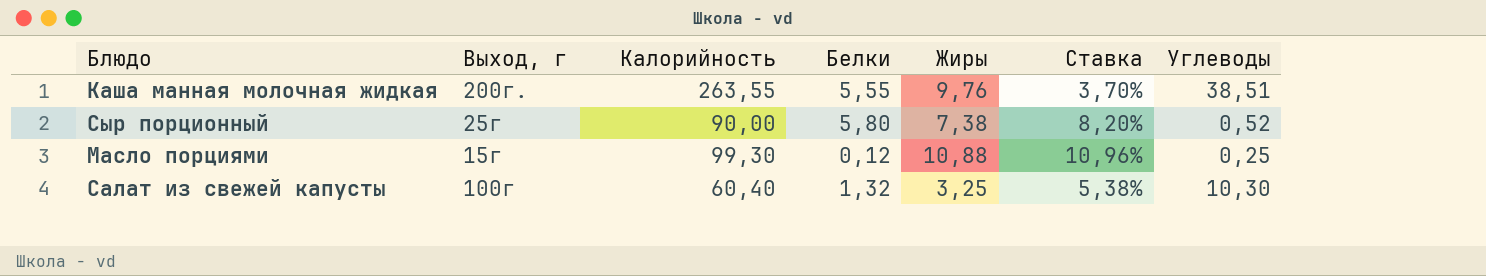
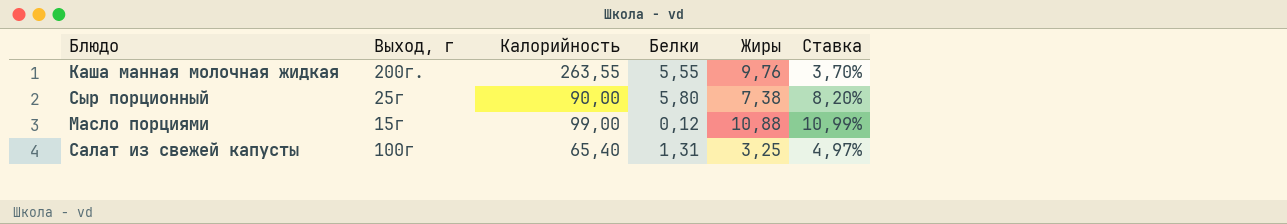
column Углеводы | position: 7 -> none
Масло порциями | Калорийность: 99,30 -> 99,00
Масло порциями | Ставка: 10,96% -> 10,99%
Салат из свежей капусты | Калорийность: 60,40 -> 65,40
Салат из свежей капусты | Белки: 1,32 -> 1,31
Салат из свежей капусты | Ставка: 5,38% -> 4,97%

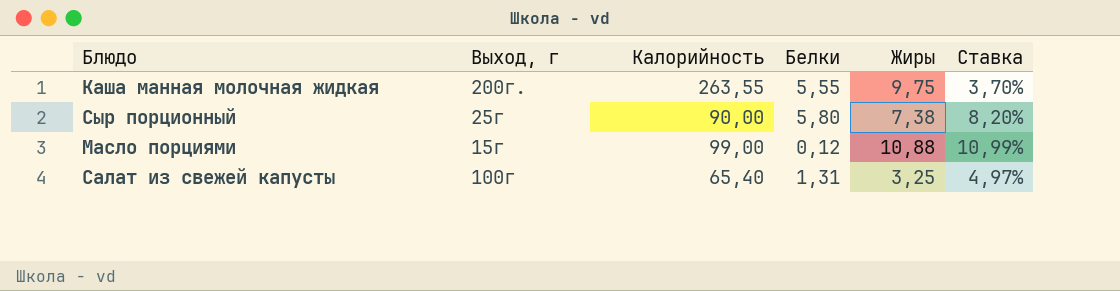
Каша манная молочная жидкая | Жиры: 9,76 -> 9,75

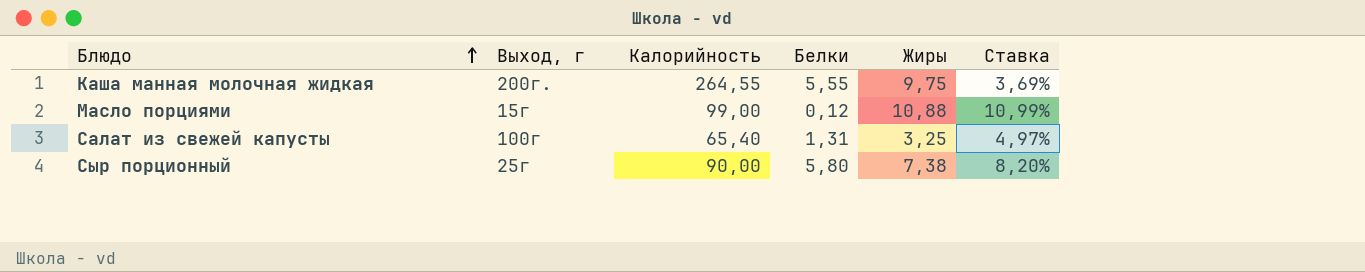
row order: none -> Блюдо ascending
Каша манная молочная жидкая | Калорийность: 263,55 -> 264,55
Каша манная молочная жидкая | Ставка: 3,70% -> 3,69%

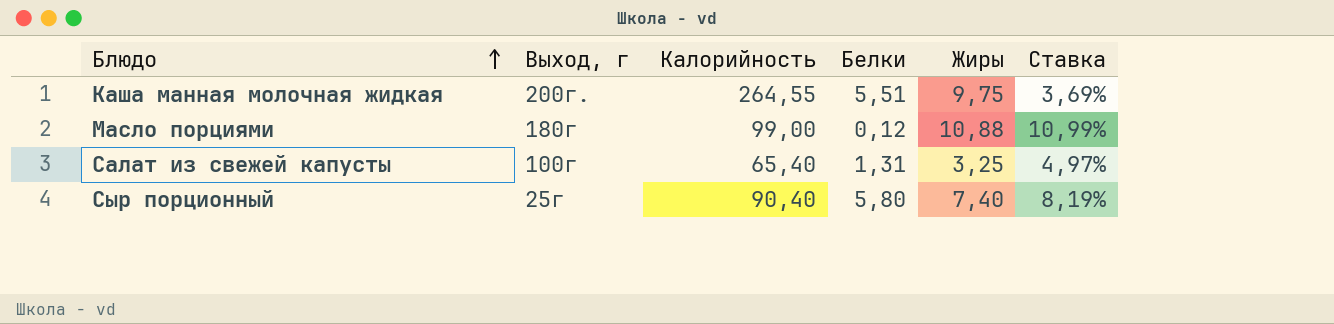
Каша манная молочная жидкая | Белки: 5,55 -> 5,51
Масло порциями | Выход, г: 15г -> 180г
Сыр порционный | Калорийность: 90,00 -> 90,40
Сыр порционный | Жиры: 7,38 -> 7,40
Сыр порционный | Ставка: 8,20% -> 8,19%

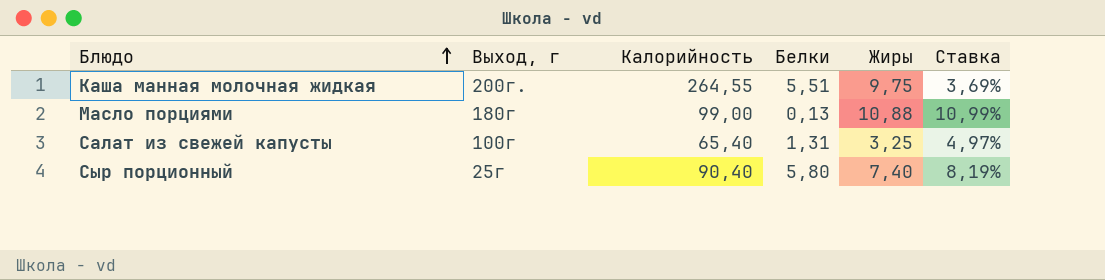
Масло порциями | Белки: 0,12 -> 0,13

